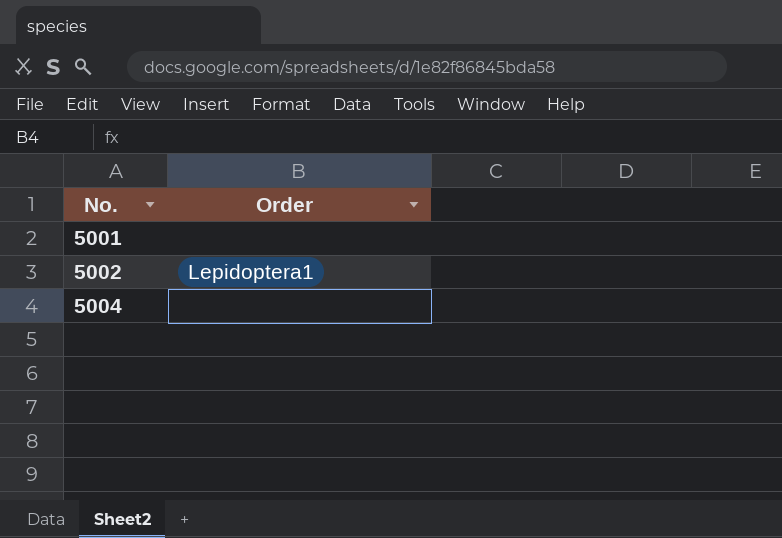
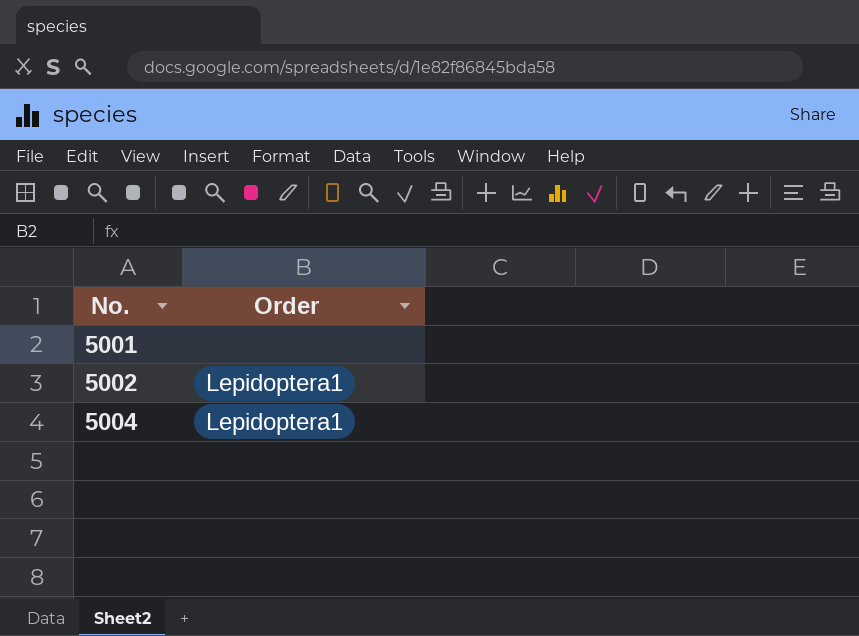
5004 | Order: none -> Lepidoptera1

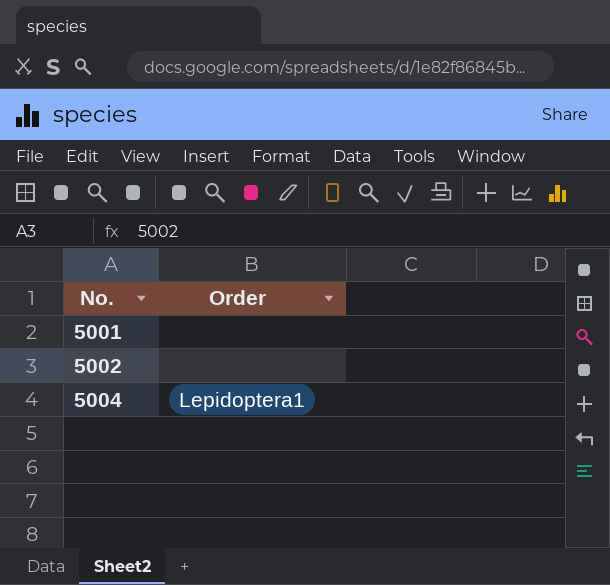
5002 | Order: Lepidoptera1 -> none

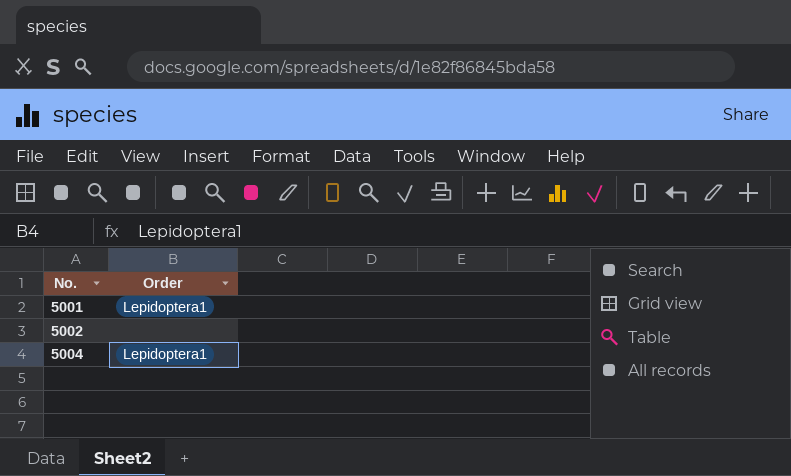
5001 | Order: none -> Lepidoptera1

